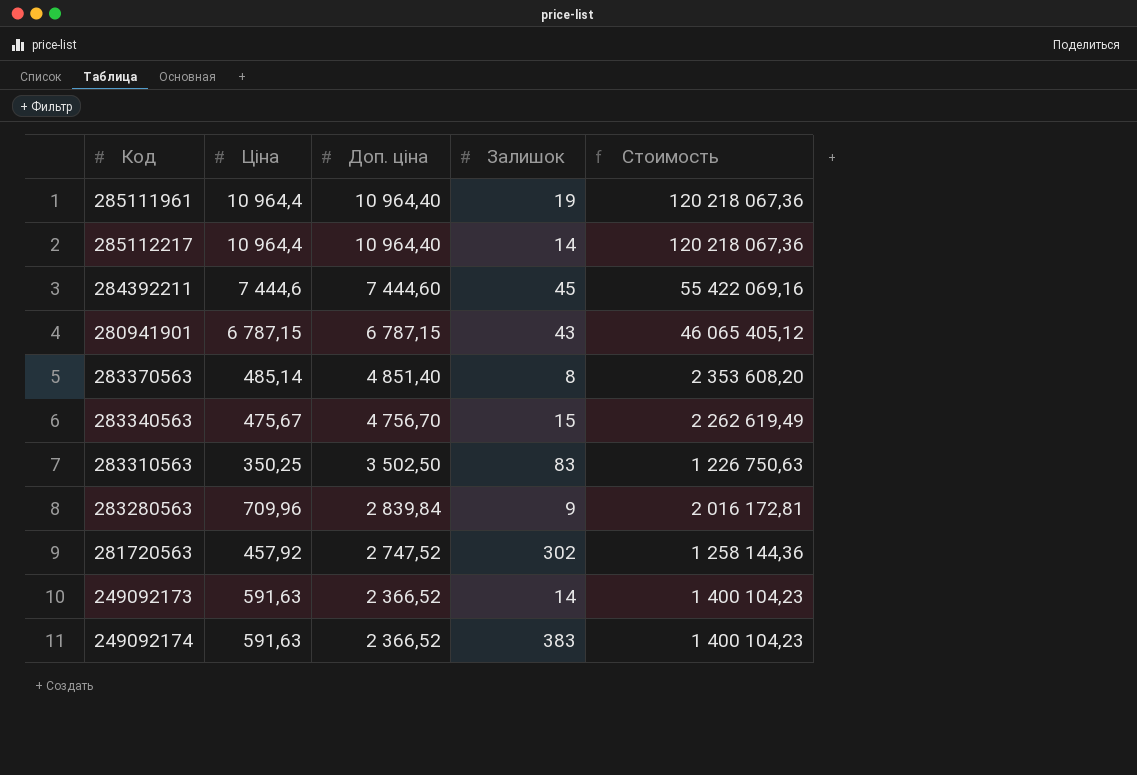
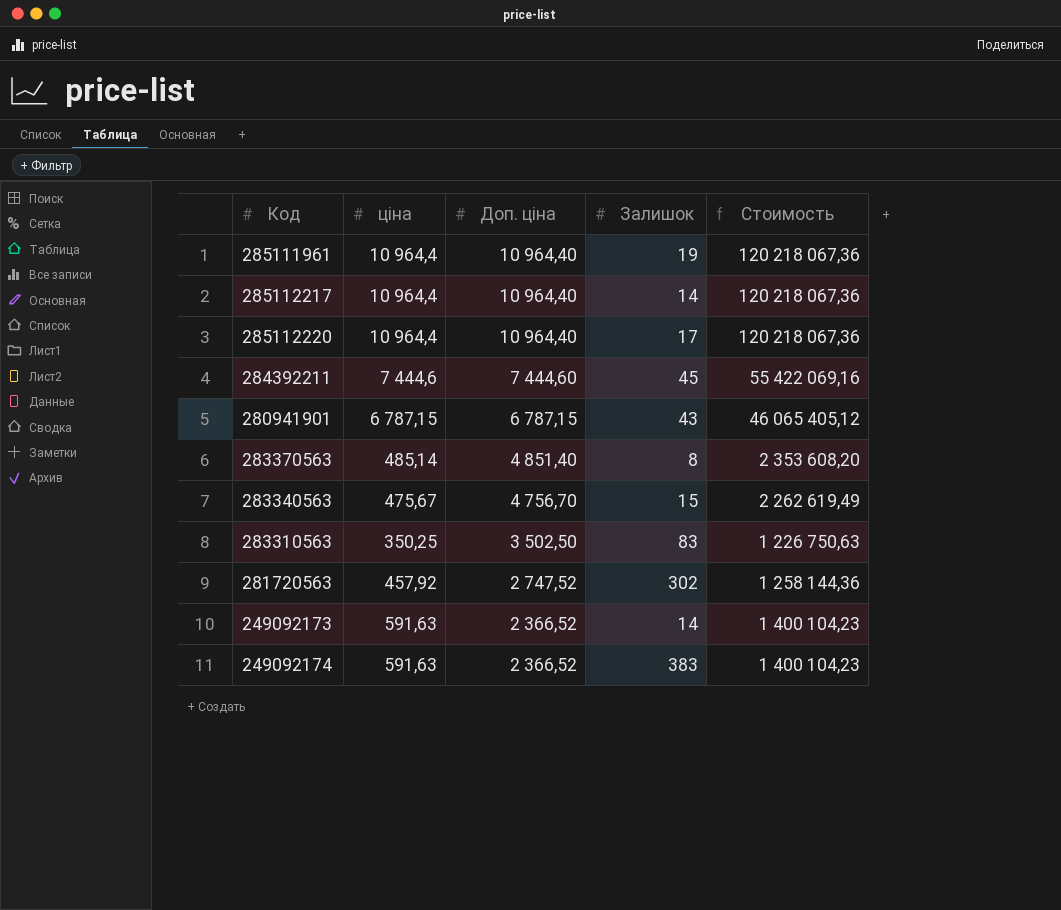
column name: Ціна -> ціна
row 283280563: 709,96 | 2 839,84 | 9 | 2 016 172,81 -> none
row 285112220: none -> 10 964,4 | 10 964,40 | 17 | 120 218 067,36

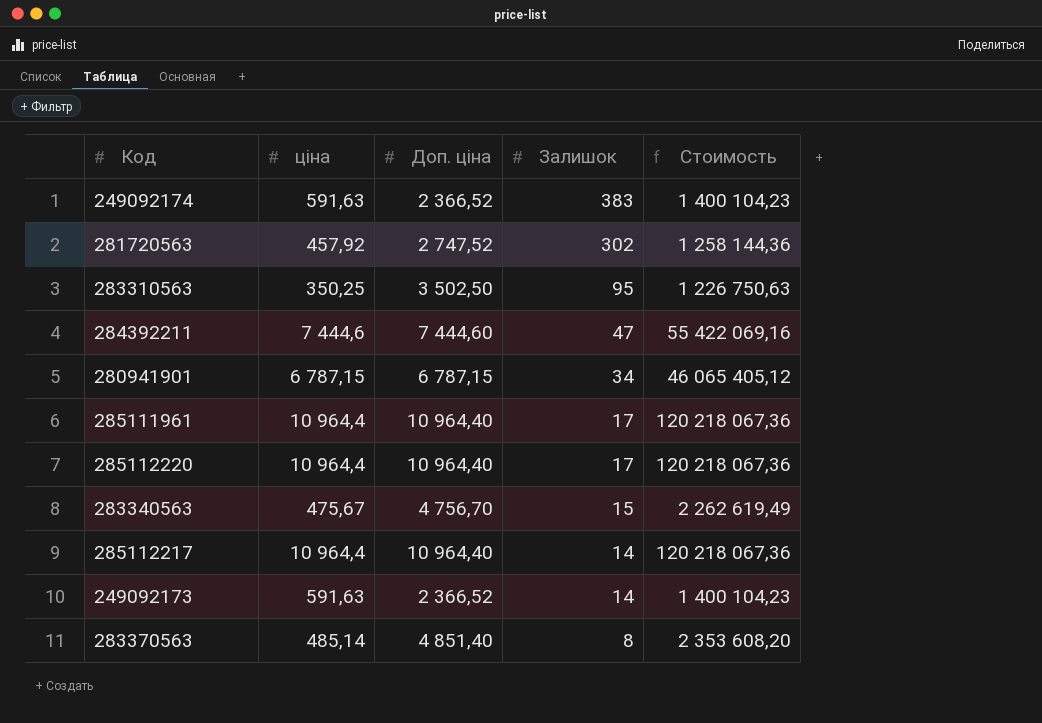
row order: Доп. ціна descending -> Залишок descending
283310563 | Залишок: 83 -> 95
284392211 | Залишок: 45 -> 47
280941901 | Залишок: 43 -> 34
285111961 | Залишок: 19 -> 17

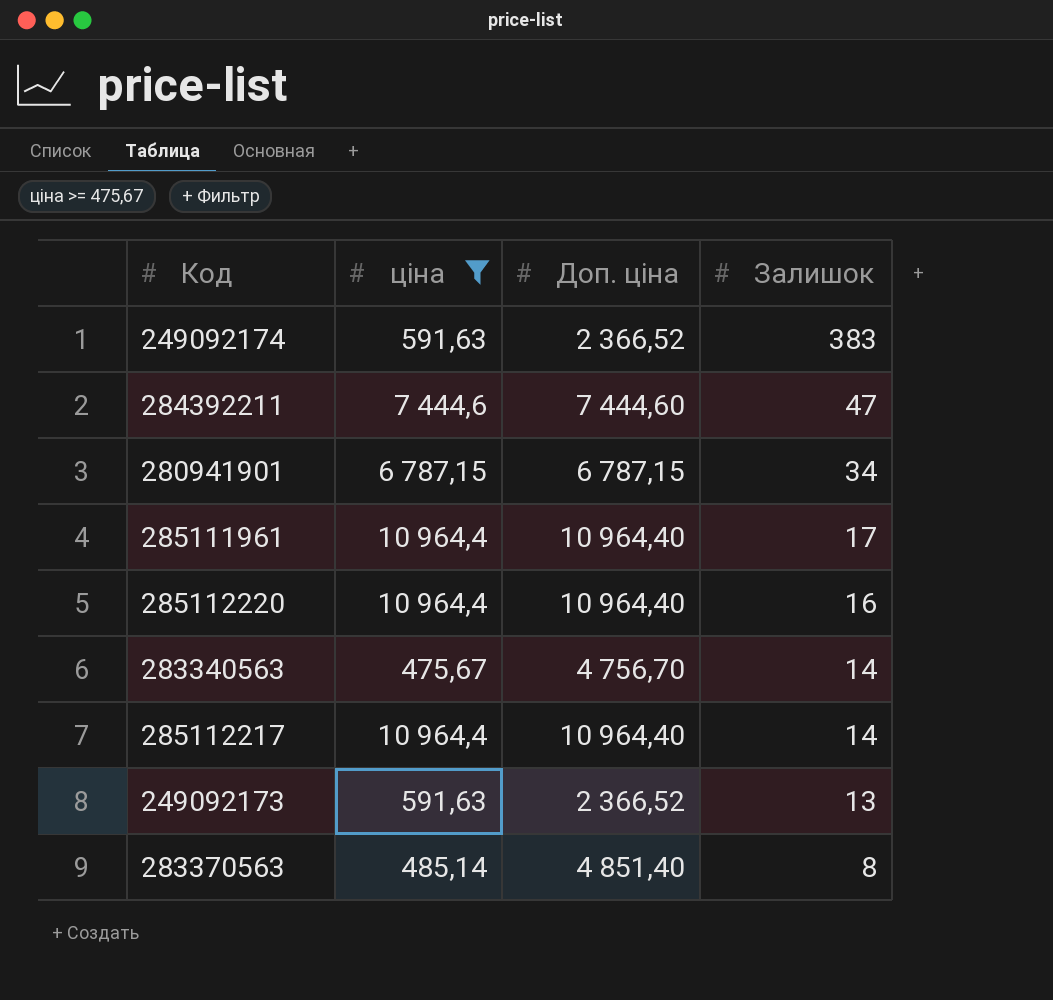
filter: none -> ціна >= 475,67
column Стоимость | formula: [ціна] * [Доп. ціна] -> none
285112220 | Залишок: 17 -> 16
283340563 | Залишок: 15 -> 14
249092173 | Залишок: 14 -> 13

